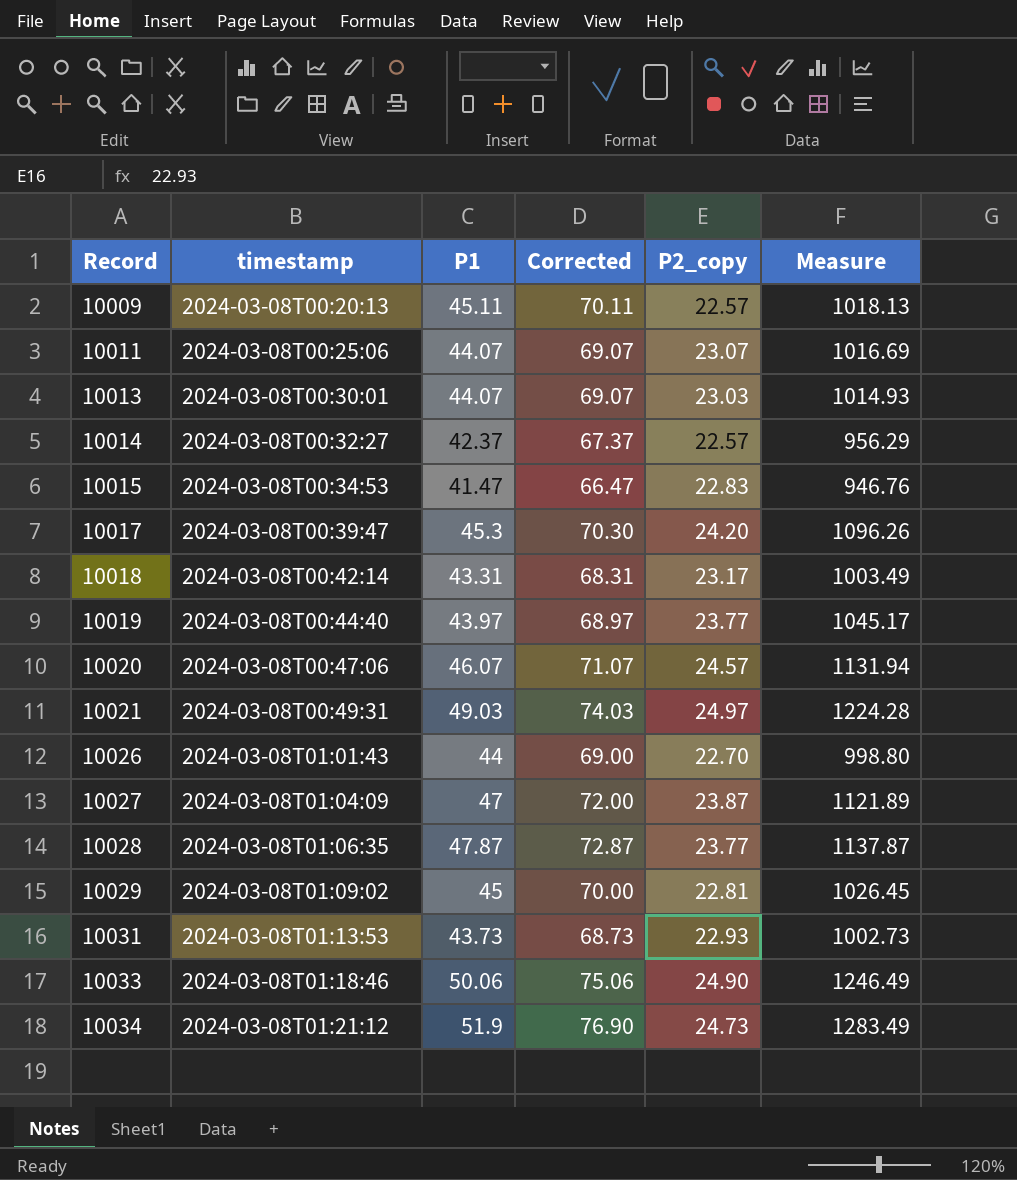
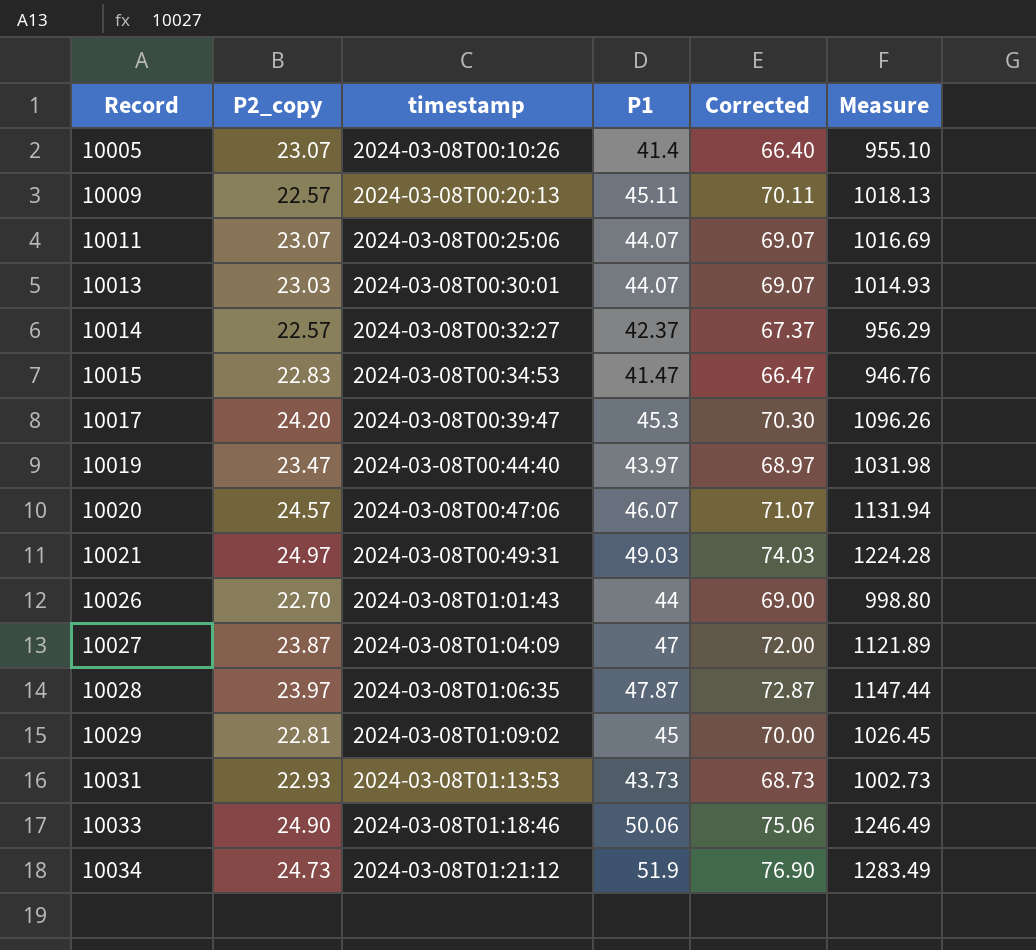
column P2_copy | position: 5 -> 2
row 10018: 2024-03-08T00:42:14 | 43.31 | 68.31 | 23.17 | 1003.49 -> none
row 10005: none -> 23.07 | 2024-03-08T00:10:26 | 41.4 | 66.40 | 955.10
10019 | P2_copy: 23.77 -> 23.47
10019 | Measure: 1045.17 -> 1031.98
10028 | P2_copy: 23.77 -> 23.97
10028 | Measure: 1137.87 -> 1147.44

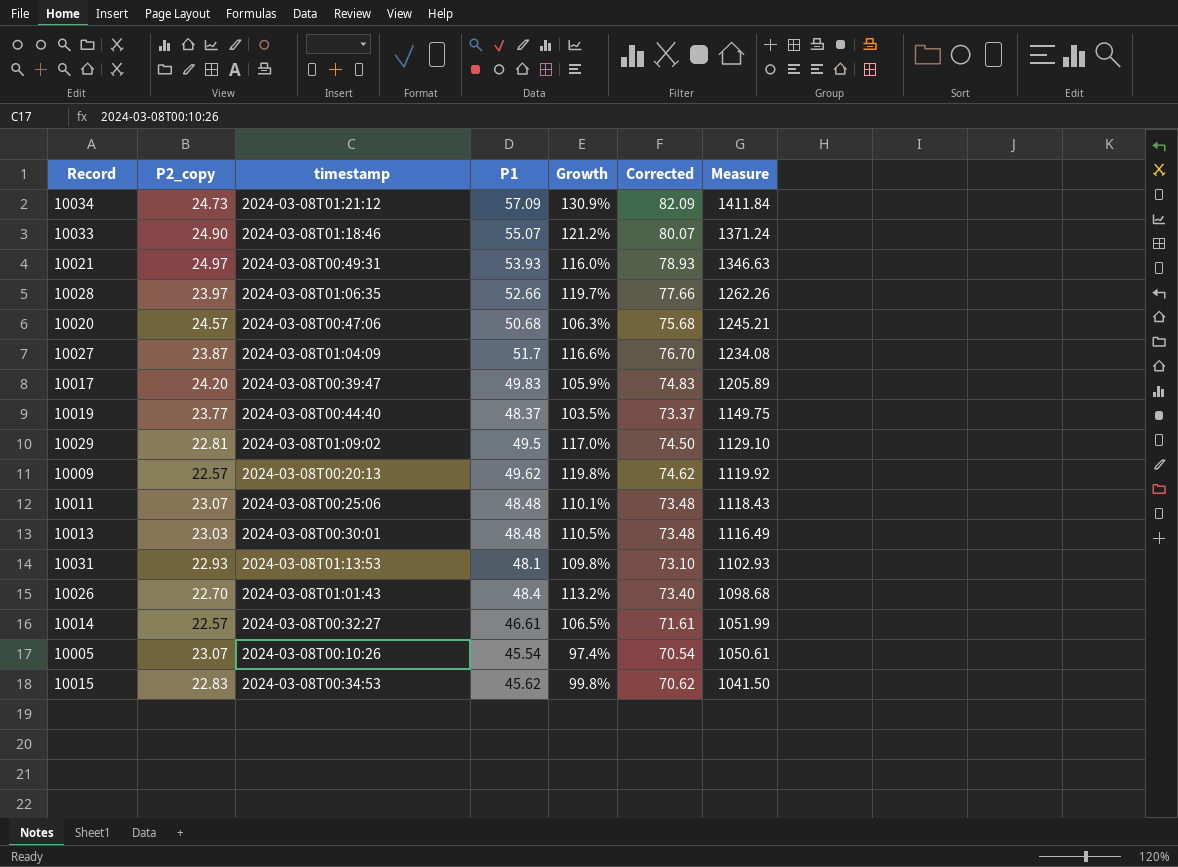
row order: Record ascending -> Measure descending
column Growth | formula: none -> ([P1] - [P2_copy]) / [P2_copy]
10034 | P1: 51.9 -> 57.09
10034 | Corrected: 76.90 -> 82.09
10034 | Measure: 1283.49 -> 1411.84
10033 | P1: 50.06 -> 55.07
10033 | Corrected: 75.06 -> 80.07
10033 | Measure: 1246.49 -> 1371.24
10021 | P1: 49.03 -> 53.93
10021 | Corrected: 74.03 -> 78.93
10021 | Measure: 1224.28 -> 1346.63
10028 | P1: 47.87 -> 52.66
10028 | Corrected: 72.87 -> 77.66
10028 | Measure: 1147.44 -> 1262.26
10020 | P1: 46.07 -> 50.68
10020 | Corrected: 71.07 -> 75.68
10020 | Measure: 1131.94 -> 1245.21
10027 | P1: 47 -> 51.7
10027 | Corrected: 72.00 -> 76.70
10027 | Measure: 1121.89 -> 1234.08
10017 | P1: 45.3 -> 49.83
10017 | Corrected: 70.30 -> 74.83
10017 | Measure: 1096.26 -> 1205.89
10019 | P2_copy: 23.47 -> 23.77
10019 | P1: 43.97 -> 48.37
10019 | Corrected: 68.97 -> 73.37
10019 | Measure: 1031.98 -> 1149.75
10029 | P1: 45 -> 49.5
10029 | Corrected: 70.00 -> 74.50
10029 | Measure: 1026.45 -> 1129.10
10009 | P1: 45.11 -> 49.62
10009 | Corrected: 70.11 -> 74.62
10009 | Measure: 1018.13 -> 1119.92
10011 | P1: 44.07 -> 48.48
10011 | Corrected: 69.07 -> 73.48
10011 | Measure: 1016.69 -> 1118.43
10013 | P1: 44.07 -> 48.48
10013 | Corrected: 69.07 -> 73.48
10013 | Measure: 1014.93 -> 1116.49
10031 | P1: 43.73 -> 48.1
10031 | Corrected: 68.73 -> 73.10
10031 | Measure: 1002.73 -> 1102.93
10026 | P1: 44 -> 48.4
10026 | Corrected: 69.00 -> 73.40
10026 | Measure: 998.80 -> 1098.68
10014 | P1: 42.37 -> 46.61
10014 | Corrected: 67.37 -> 71.61
10014 | Measure: 956.29 -> 1051.99
10005 | P1: 41.4 -> 45.54
10005 | Corrected: 66.40 -> 70.54
10005 | Measure: 955.10 -> 1050.61
10015 | P1: 41.47 -> 45.62
10015 | Corrected: 66.47 -> 70.62
10015 | Measure: 946.76 -> 1041.50

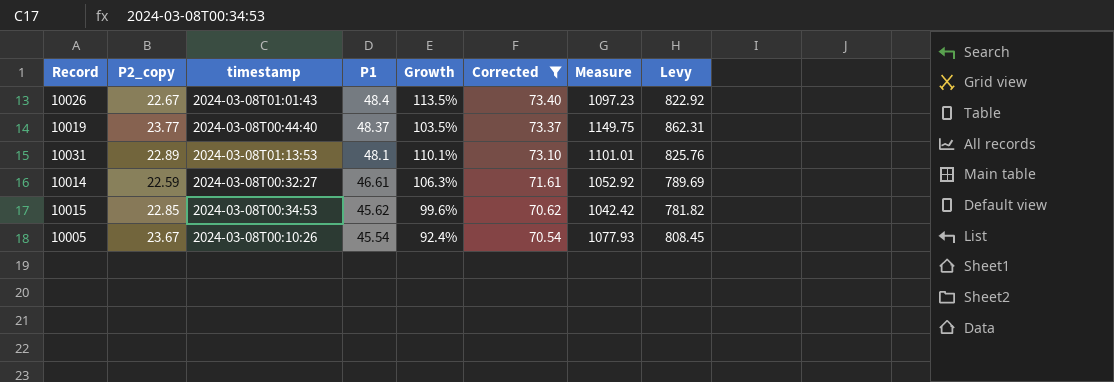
filter: none -> Corrected <= 73.40
row order: Measure descending -> P1 descending
column Levy | formula: none -> [Measure] * 0.75
10026 | P2_copy: 22.70 -> 22.67
10026 | Growth: 113.2% -> 113.5%
10026 | Measure: 1098.68 -> 1097.23
10031 | P2_copy: 22.93 -> 22.89
10031 | Growth: 109.8% -> 110.1%
10031 | Measure: 1102.93 -> 1101.01
10014 | P2_copy: 22.57 -> 22.59
10014 | Growth: 106.5% -> 106.3%
10014 | Measure: 1051.99 -> 1052.92
10015 | P2_copy: 22.83 -> 22.85
10015 | Growth: 99.8% -> 99.6%
10015 | Measure: 1041.50 -> 1042.42
10005 | P2_copy: 23.07 -> 23.67
10005 | Growth: 97.4% -> 92.4%
10005 | Measure: 1050.61 -> 1077.93

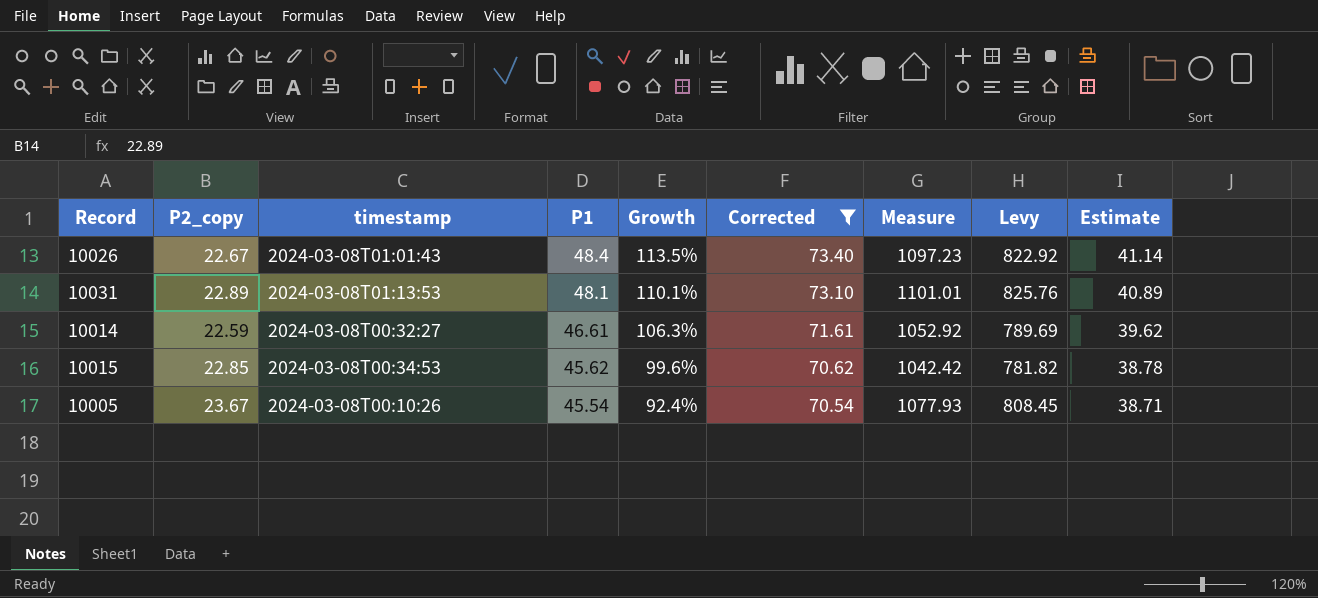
column Estimate | formula: none -> [P1] * 0.85
row 10019: 23.77 | 2024-03-08T00:44:40 | 48.37 | 103.5% | 73.37 | 1149.75 | 862.31 -> none

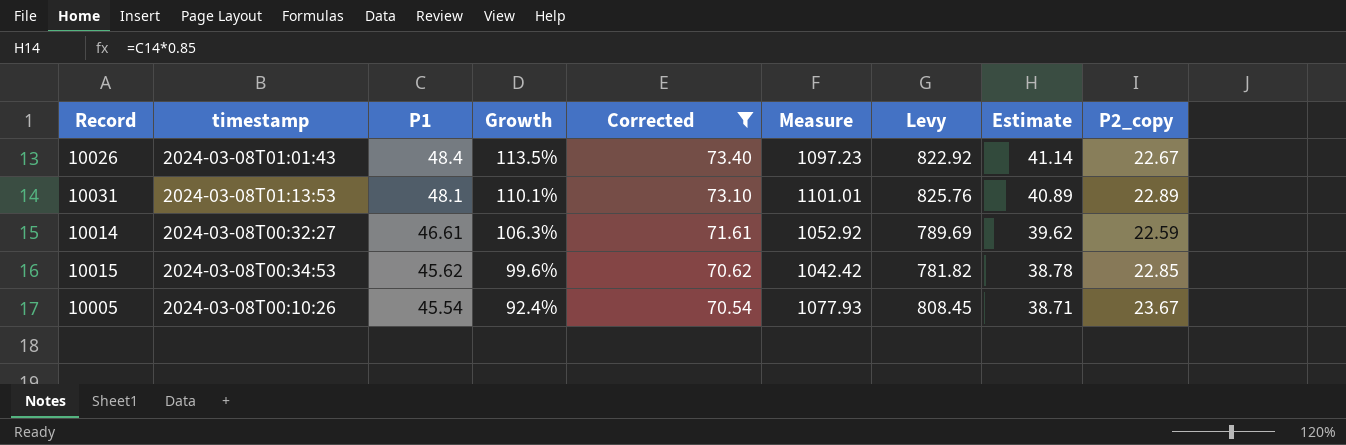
column P2_copy | position: 2 -> 9

